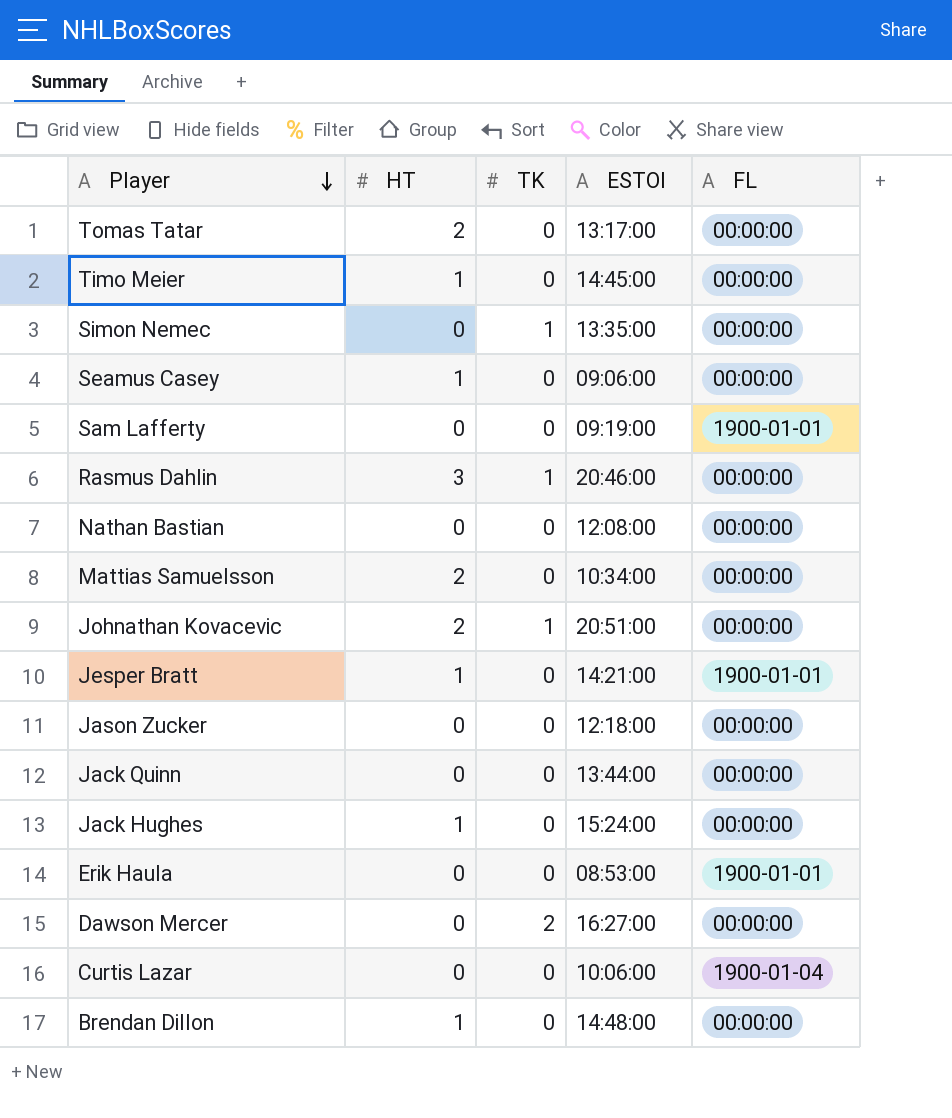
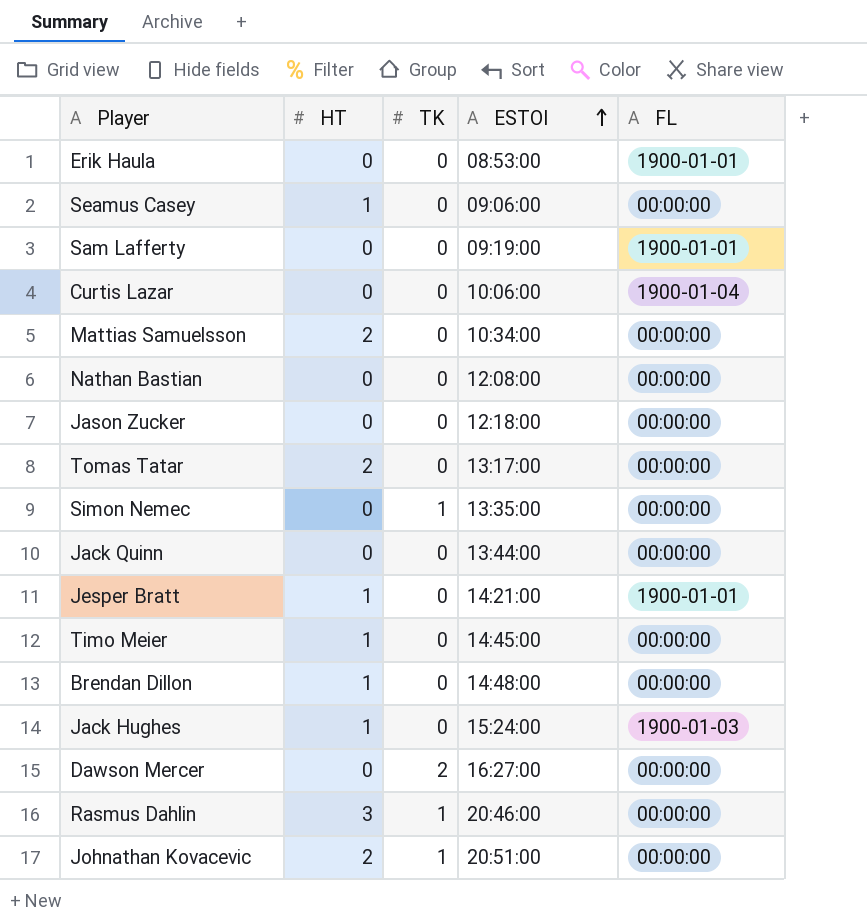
row order: Player descending -> ESTOI ascending
Jack Hughes | FL: 00:00:00 -> 1900-01-03

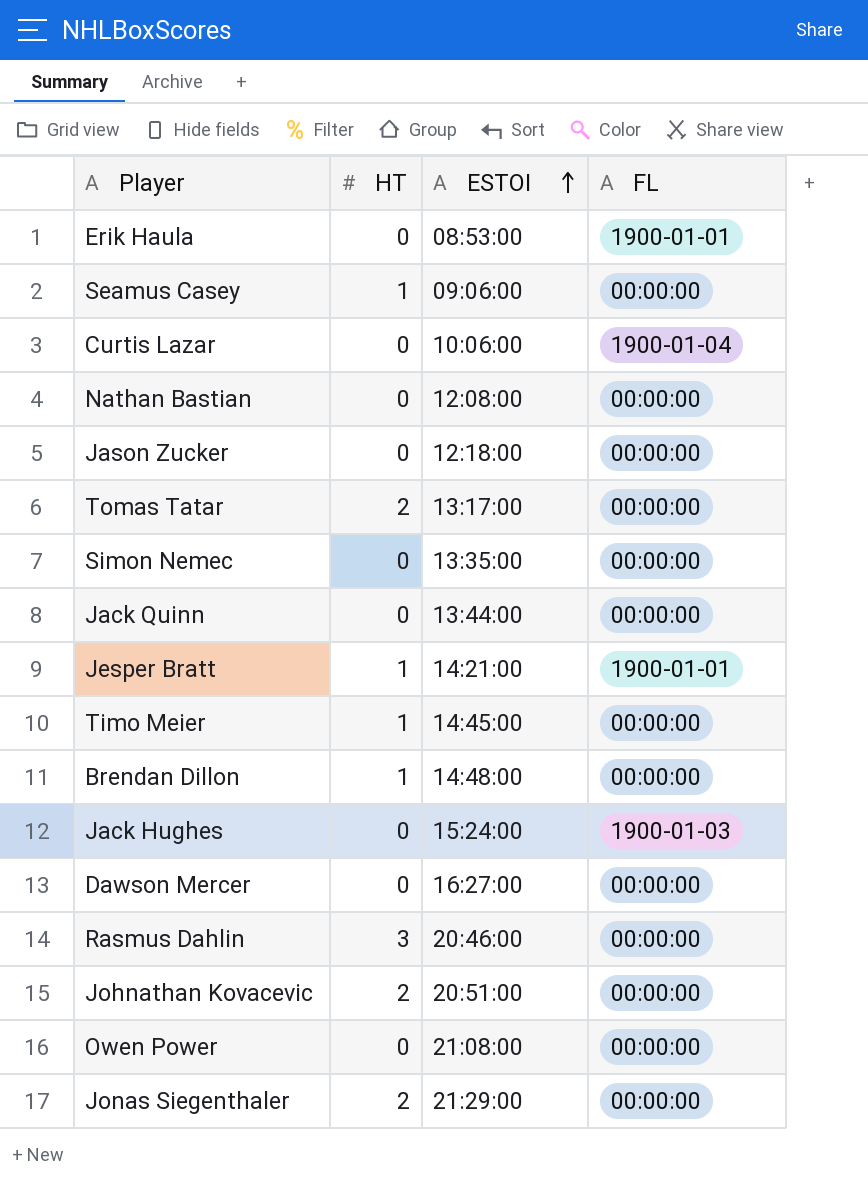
column TK | position: 3 -> none
row Sam Lafferty: 0 | 0 | 09:19:00 | 1900-01-01 -> none
row Mattias Samuelsson: 2 | 0 | 10:34:00 | 00:00:00 -> none
Jack Hughes | HT: 1 -> 0
row Owen Power: none -> 0 | 21:08:00 | 00:00:00
row Jonas Siegenthaler: none -> 2 | 21:29:00 | 00:00:00

